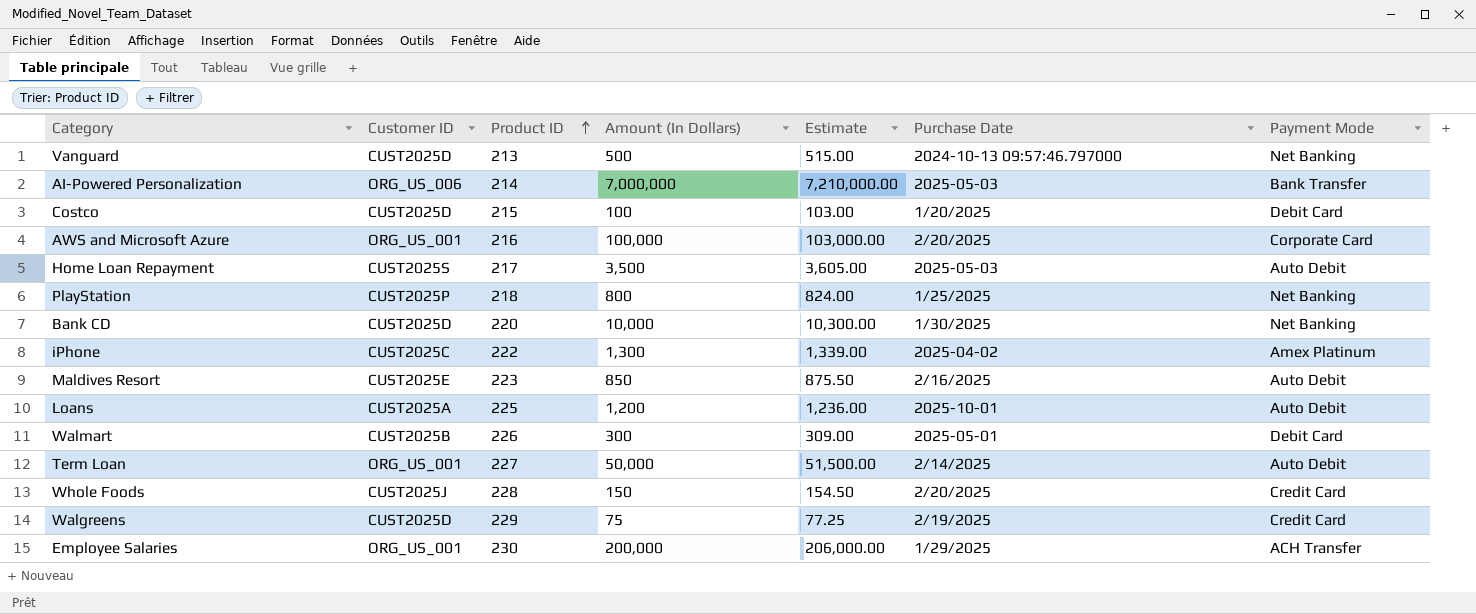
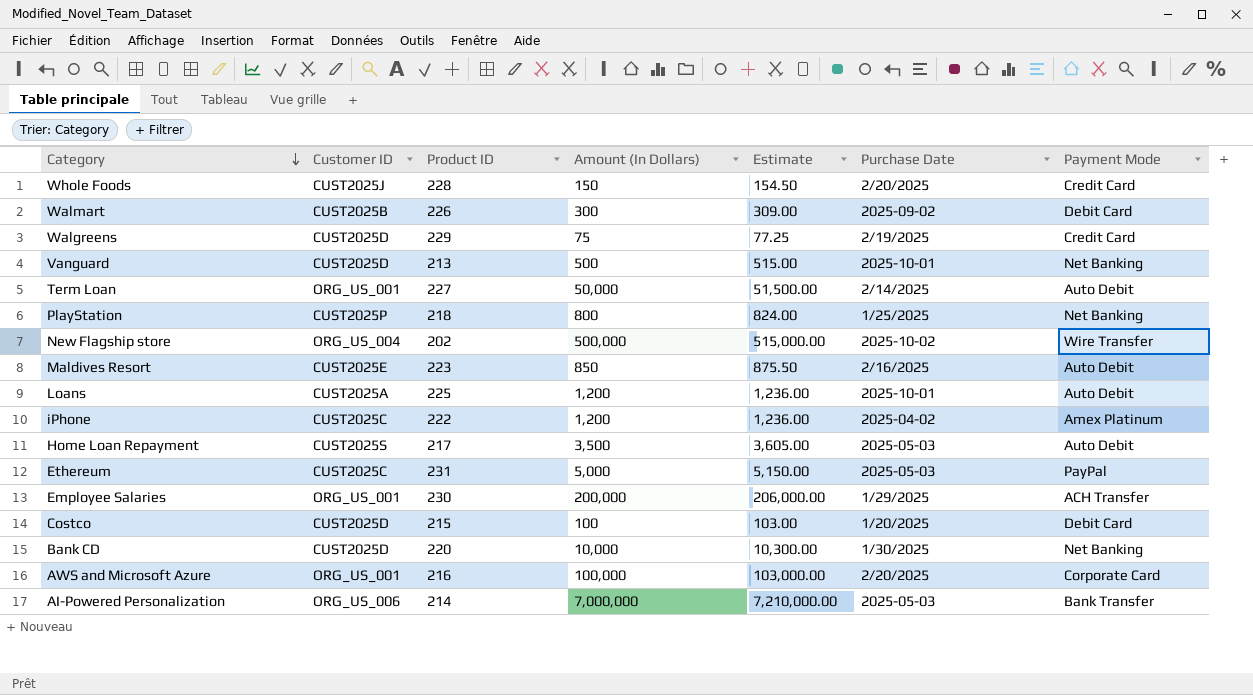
row order: Product ID ascending -> Category descending
Walmart | Purchase Date: 2025-05-01 -> 2025-09-02
Vanguard | Purchase Date: 2024-10-13 09:57:46.797000 -> 2025-10-01
row New Flagship store: none -> ORG_US_004 | 202 | 500,000 | 515,000.00 | 2025-10-02 | Wire Transfer
iPhone | Amount (In Dollars): 1,300 -> 1,200
iPhone | Estimate: 1,339.00 -> 1,236.00
row Ethereum: none -> CUST2025C | 231 | 5,000 | 5,150.00 | 2025-05-03 | PayPal

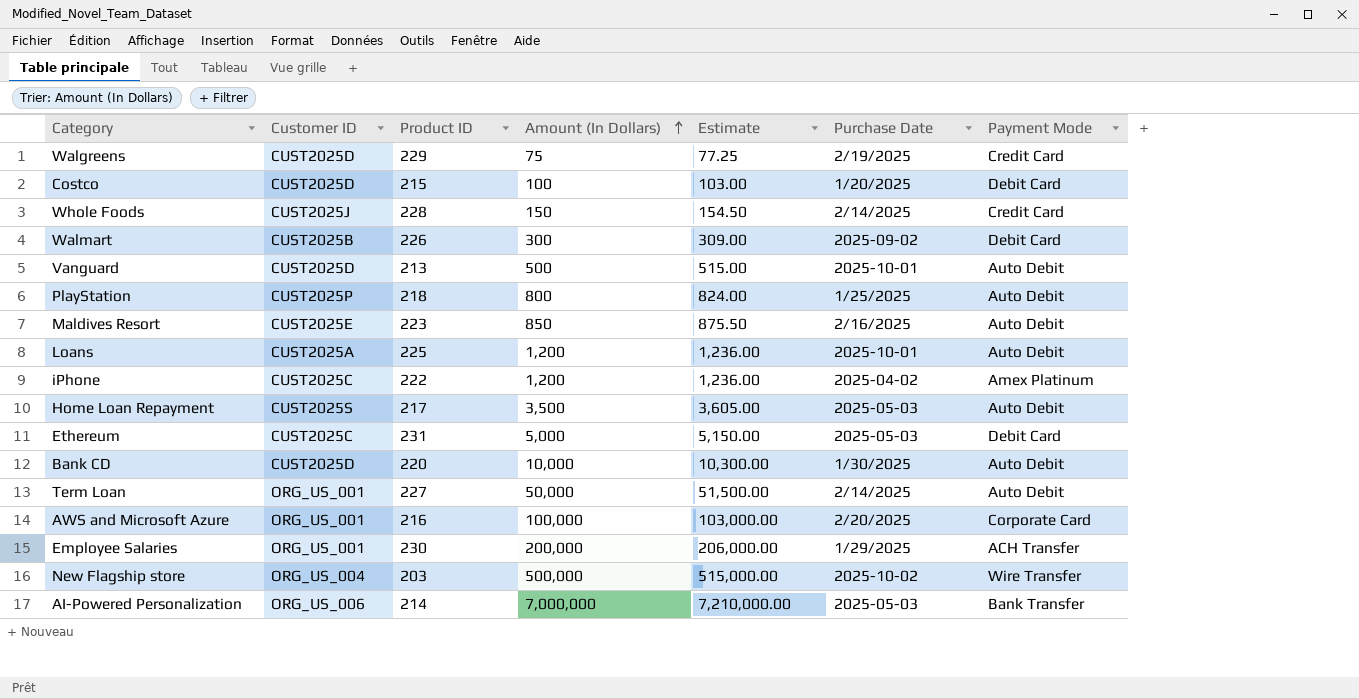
row order: Category descending -> Amount (In Dollars) ascending
Whole Foods | Purchase Date: 2/20/2025 -> 2/14/2025
Vanguard | Payment Mode: Net Banking -> Auto Debit
PlayStation | Payment Mode: Net Banking -> Auto Debit
Ethereum | Payment Mode: PayPal -> Debit Card
Bank CD | Payment Mode: Net Banking -> Auto Debit
New Flagship store | Product ID: 202 -> 203

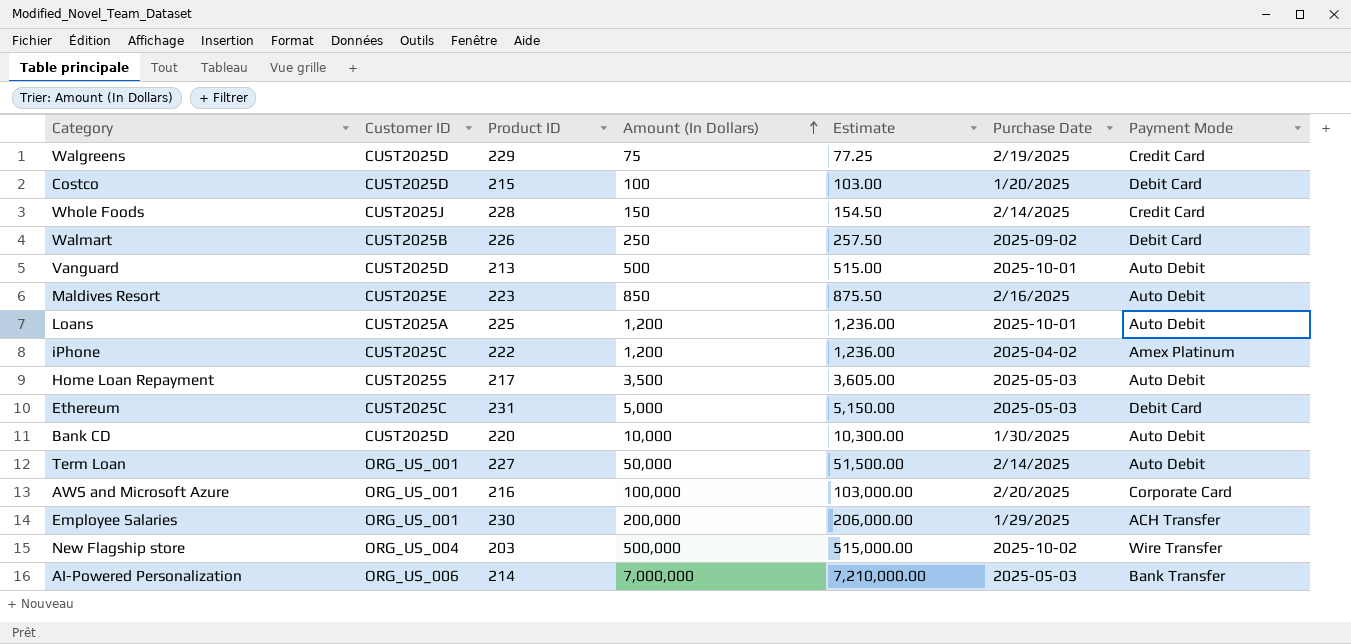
row PlayStation: CUST2025P | 218 | 800 | 824.00 | 1/25/2025 | Auto Debit -> none
Walmart | Amount (In Dollars): 300 -> 250
Walmart | Estimate: 309.00 -> 257.50

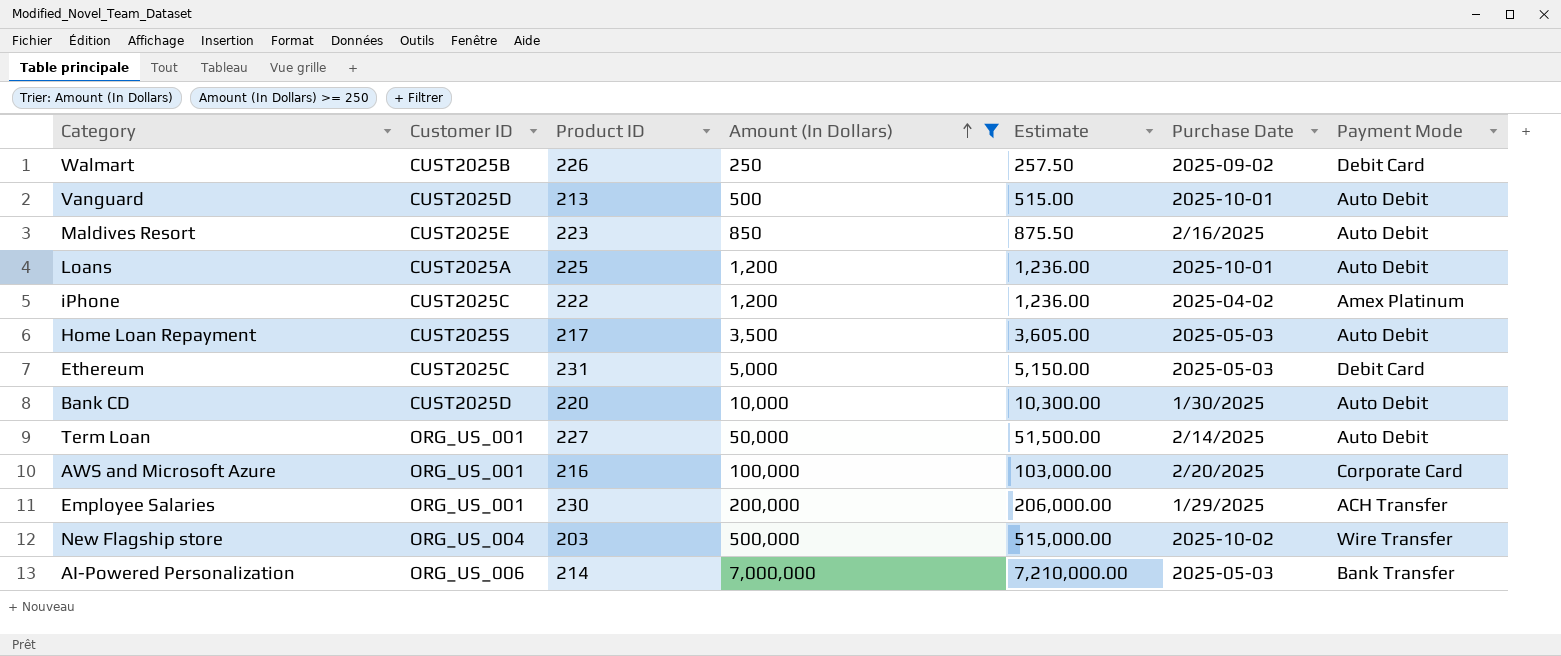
filter: none -> Amount (In Dollars) >= 250

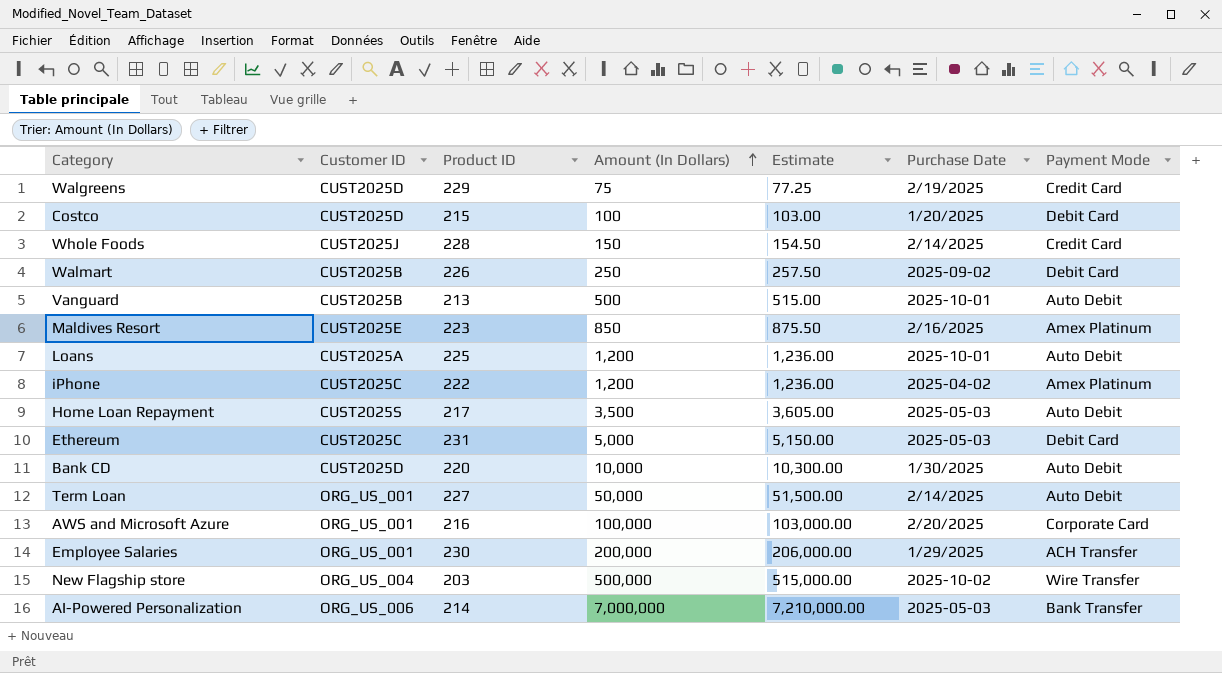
filter: Amount (In Dollars) >= 250 -> none
Vanguard | Customer ID: CUST2025D -> CUST2025B
Maldives Resort | Payment Mode: Auto Debit -> Amex Platinum

